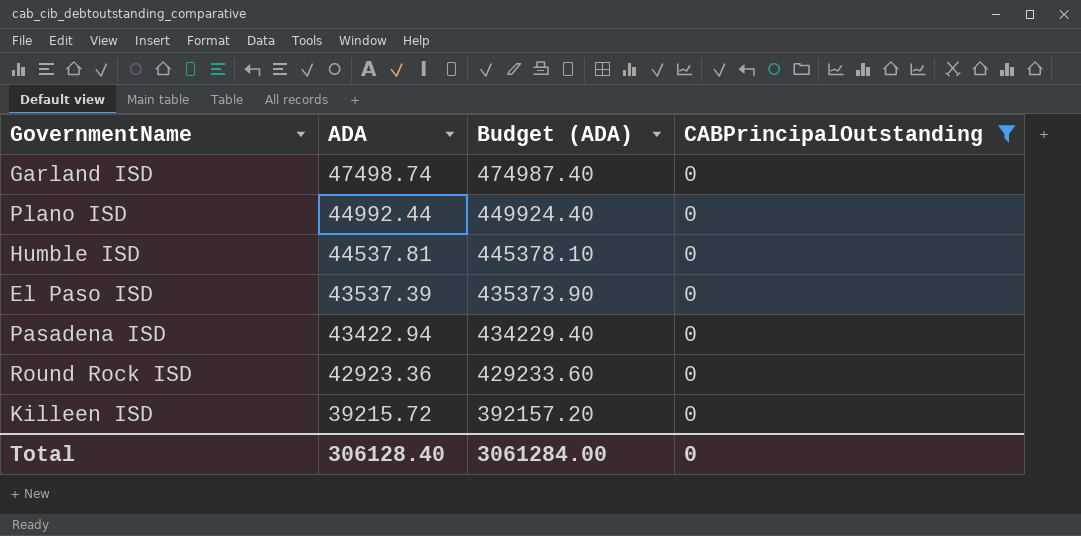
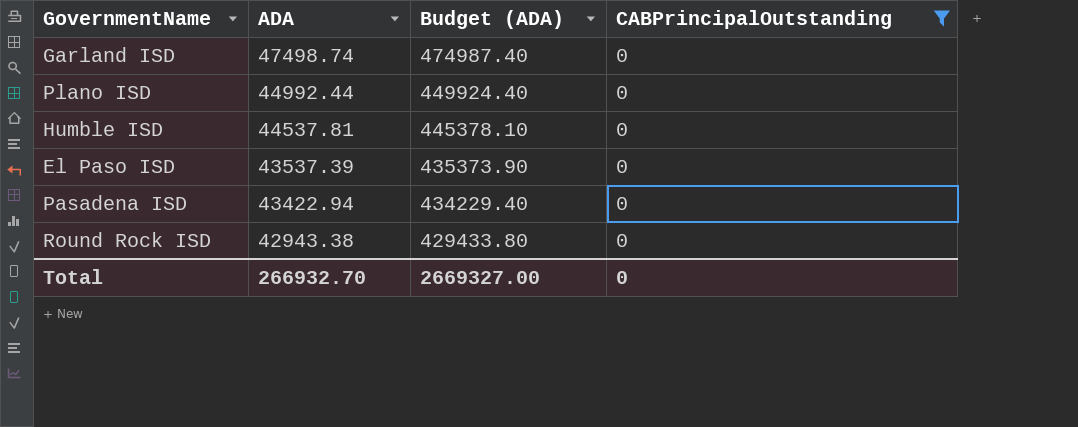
row Killeen ISD: 39215.72 | 392157.20 | 0 -> none
Round Rock ISD | ADA: 42923.36 -> 42943.38
Round Rock ISD | Budget (ADA): 429233.60 -> 429433.80
Total | ADA: 306128.40 -> 266932.70
Total | Budget (ADA): 3061284.00 -> 2669327.00

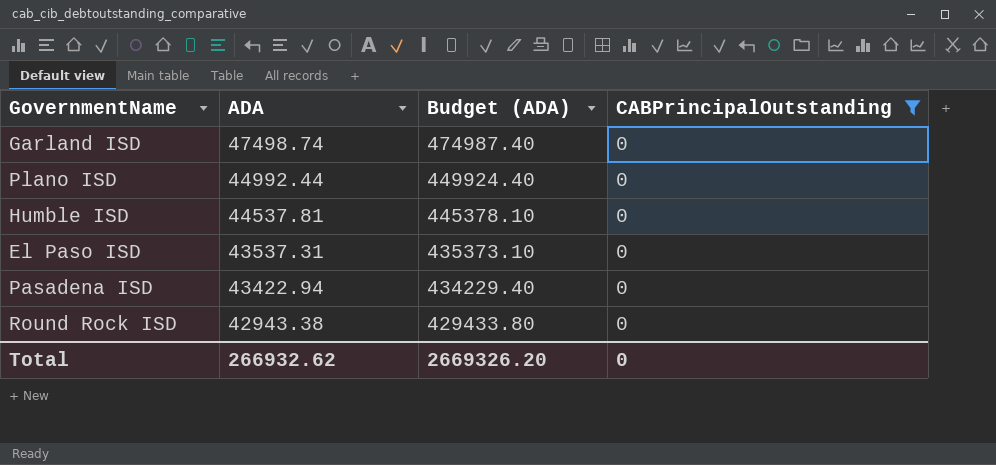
El Paso ISD | ADA: 43537.39 -> 43537.31
El Paso ISD | Budget (ADA): 435373.90 -> 435373.10
Total | ADA: 266932.70 -> 266932.62
Total | Budget (ADA): 2669327.00 -> 2669326.20

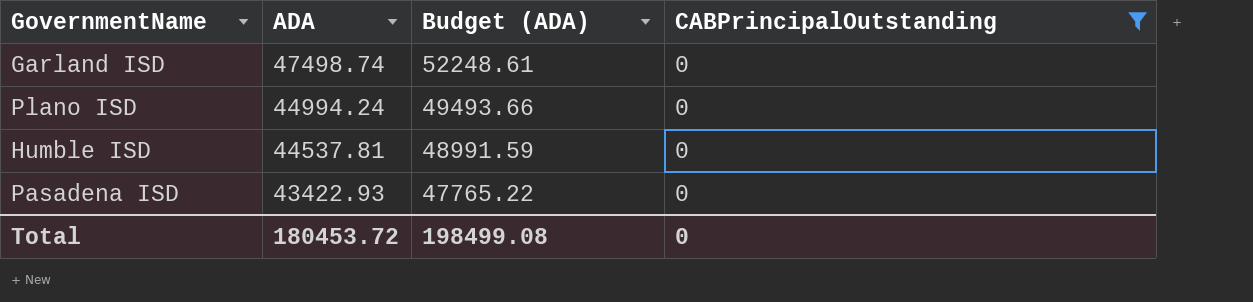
column Budget (ADA) | formula: [ADA] * 10 -> [ADA] * 1.1
row El Paso ISD: 43537.31 | 435373.10 | 0 -> none
row Round Rock ISD: 42943.38 | 429433.80 | 0 -> none
Plano ISD | ADA: 44992.44 -> 44994.24
Pasadena ISD | ADA: 43422.94 -> 43422.93
Total | ADA: 266932.62 -> 180453.72
Total | Budget (ADA): 2669326.20 -> 198499.08

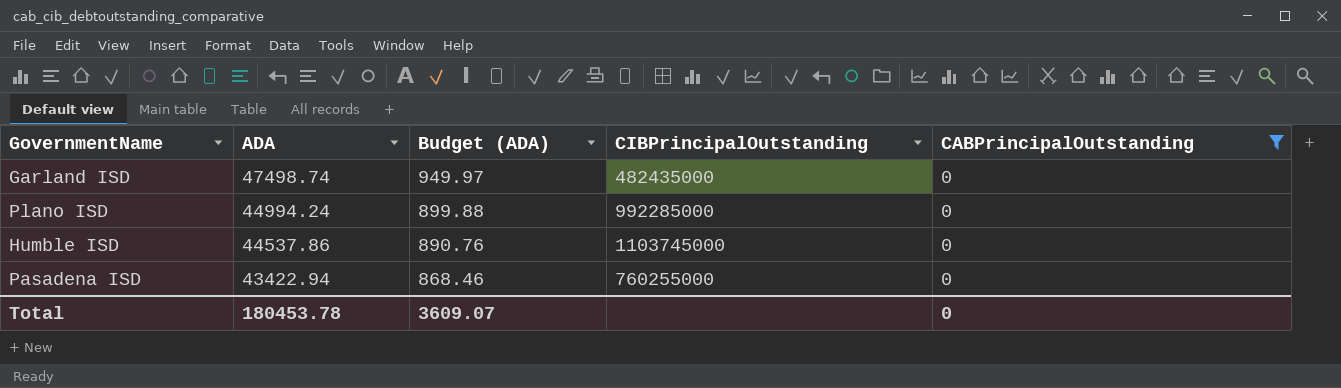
column Budget (ADA) | formula: [ADA] * 1.1 -> [ADA] * 0.02
column CIBPrincipalOutstanding | position: none -> 4
Humble ISD | ADA: 44537.81 -> 44537.86
Pasadena ISD | ADA: 43422.93 -> 43422.94
Total | ADA: 180453.72 -> 180453.78
Total | Budget (ADA): 198499.08 -> 3609.07

